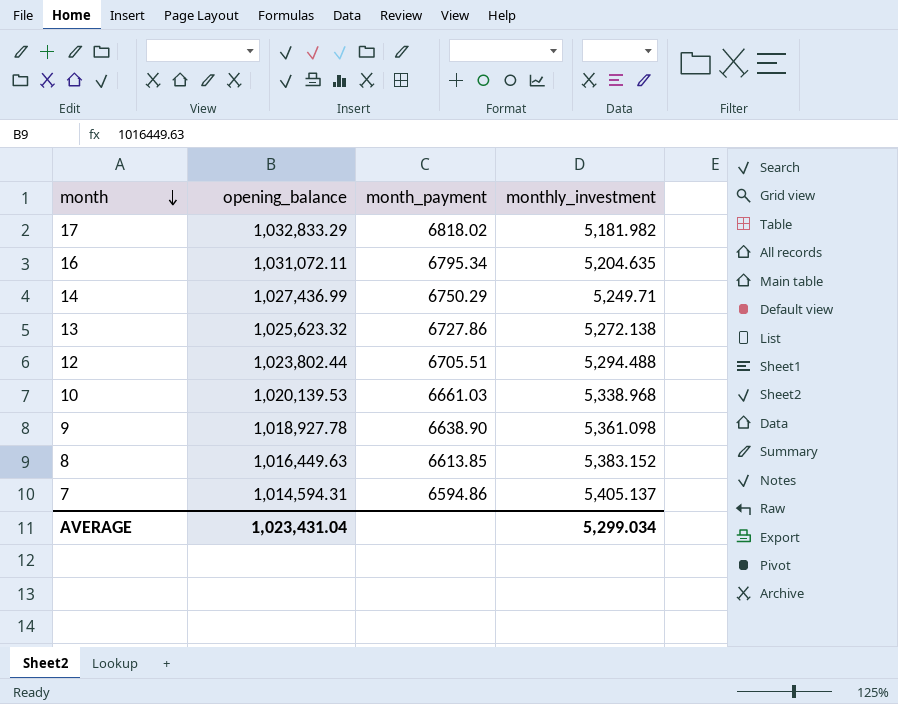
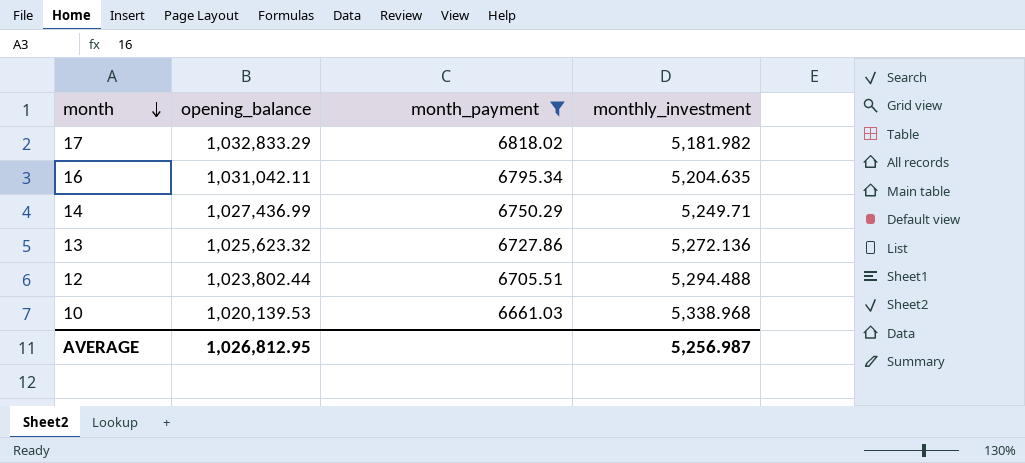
filter: none -> month_payment >= 6661.03
16 | opening_balance: 1,031,072.11 -> 1,031,042.11
13 | monthly_investment: 5,272.138 -> 5,272.136
AVERAGE | opening_balance: 1,023,431.04 -> 1,026,812.95
AVERAGE | monthly_investment: 5,299.034 -> 5,256.987

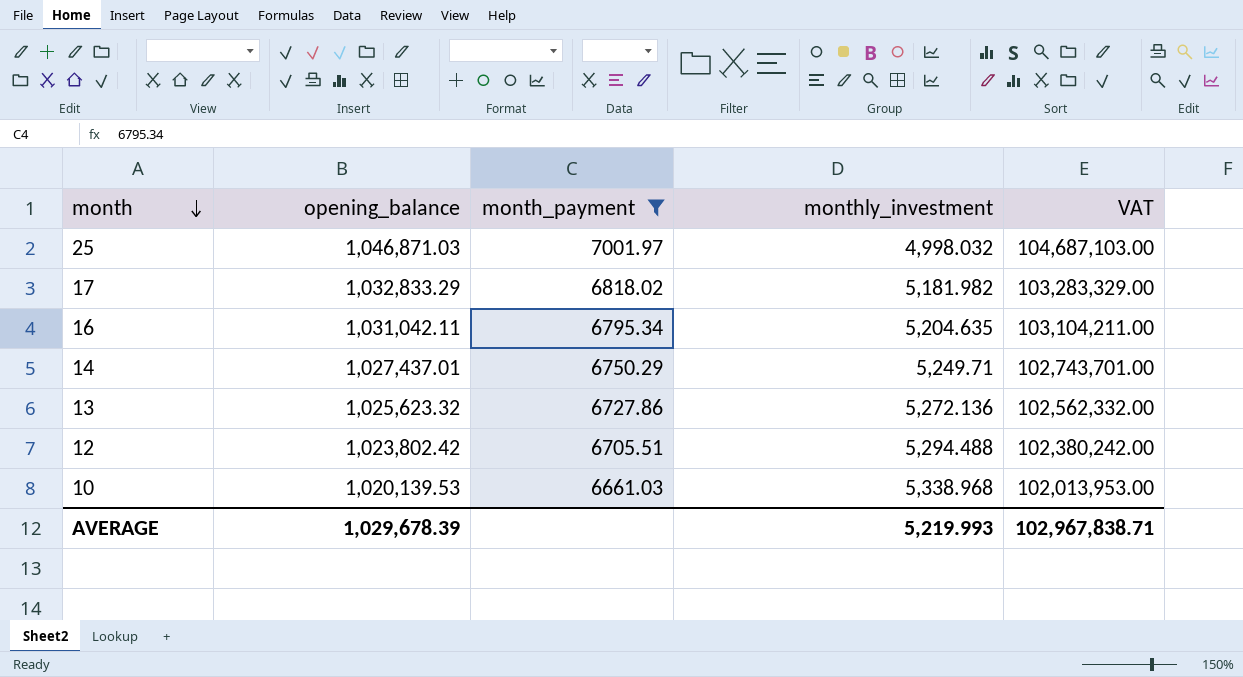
column VAT | formula: none -> [opening_balance] * 100
row 25: none -> 1,046,871.03 | 7001.97 | 4,998.032 | 104,687,103.00
14 | opening_balance: 1,027,436.99 -> 1,027,437.01
12 | opening_balance: 1,023,802.44 -> 1,023,802.42
AVERAGE | opening_balance: 1,026,812.95 -> 1,029,678.39
AVERAGE | monthly_investment: 5,256.987 -> 5,219.993

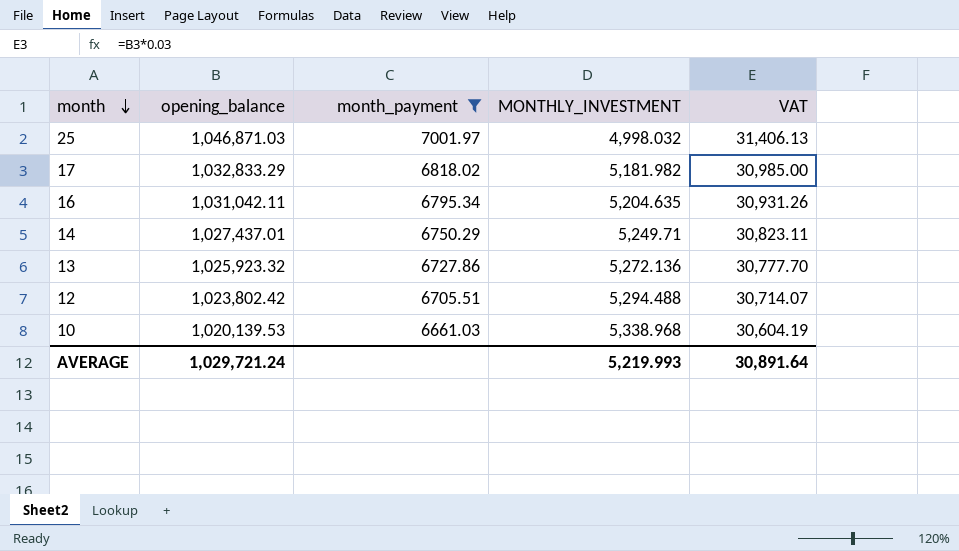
column name: monthly_investment -> MONTHLY_INVESTMENT
column VAT | formula: [opening_balance] * 100 -> [opening_balance] * 0.03
13 | opening_balance: 1,025,623.32 -> 1,025,923.32
AVERAGE | opening_balance: 1,029,678.39 -> 1,029,721.24
AVERAGE | VAT: 102,967,838.71 -> 30,891.64

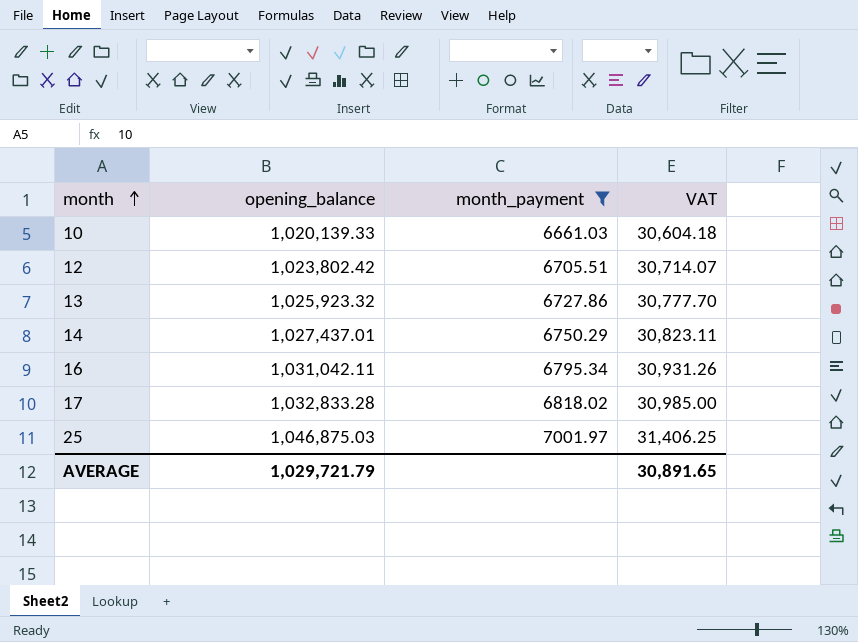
row order: month descending -> month ascending
column MONTHLY_INVESTMENT | position: 4 -> none
10 | opening_balance: 1,020,139.53 -> 1,020,139.33
10 | VAT: 30,604.19 -> 30,604.18
17 | opening_balance: 1,032,833.29 -> 1,032,833.28
25 | opening_balance: 1,046,871.03 -> 1,046,875.03
25 | VAT: 31,406.13 -> 31,406.25
AVERAGE | opening_balance: 1,029,721.24 -> 1,029,721.79
AVERAGE | VAT: 30,891.64 -> 30,891.65

